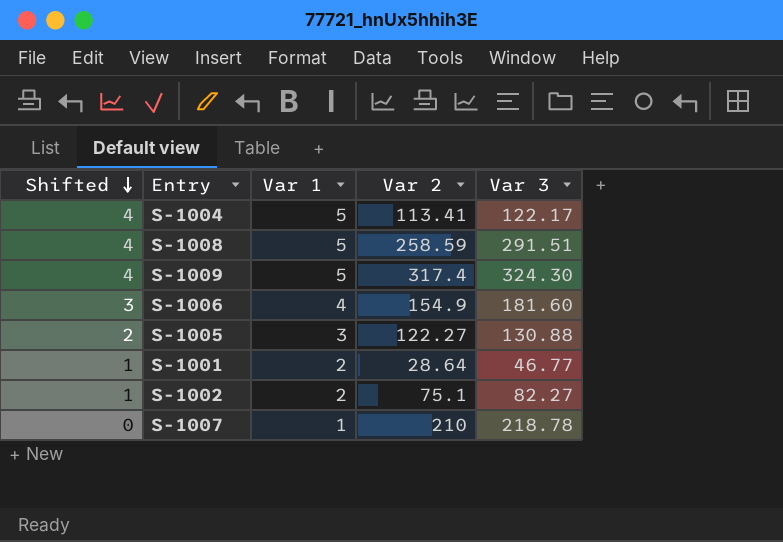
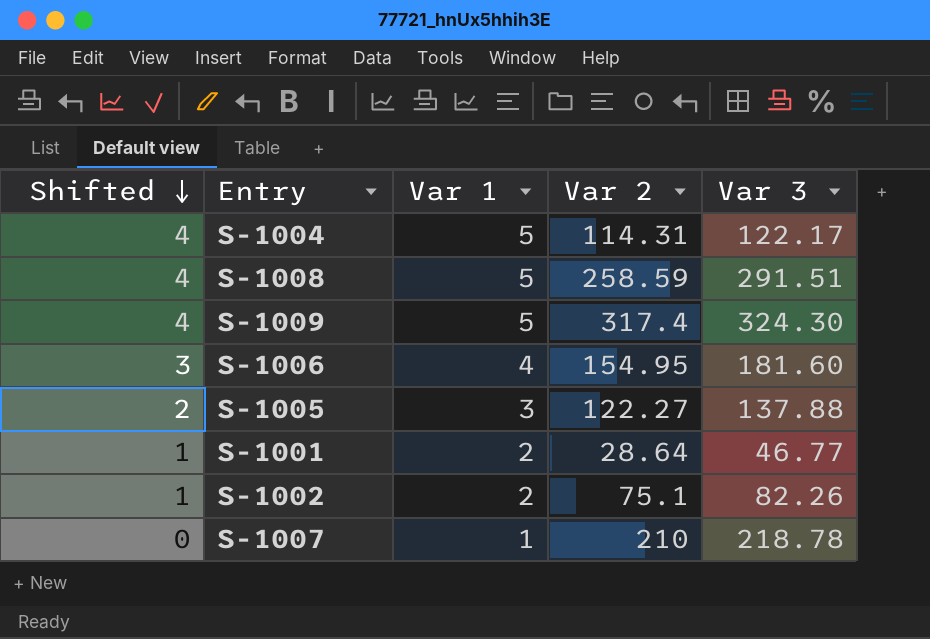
S-1004 | Var 2: 113.41 -> 114.31
S-1006 | Var 2: 154.9 -> 154.95
S-1005 | Var 3: 130.88 -> 137.88
S-1002 | Var 3: 82.27 -> 82.26

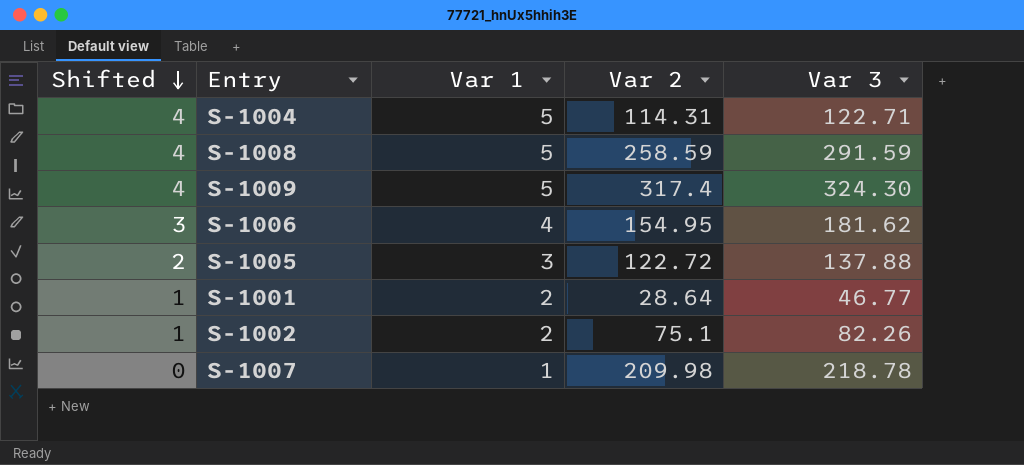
S-1004 | Var 3: 122.17 -> 122.71
S-1008 | Var 3: 291.51 -> 291.59
S-1006 | Var 3: 181.60 -> 181.62
S-1005 | Var 2: 122.27 -> 122.72
S-1007 | Var 2: 210 -> 209.98

